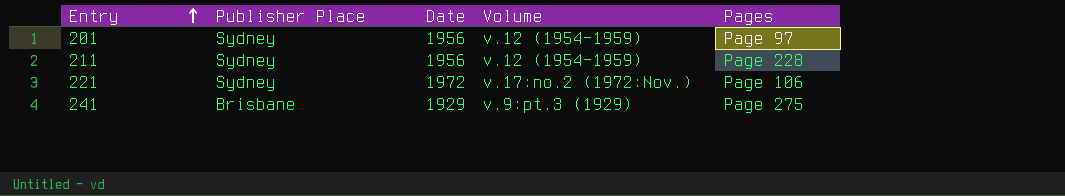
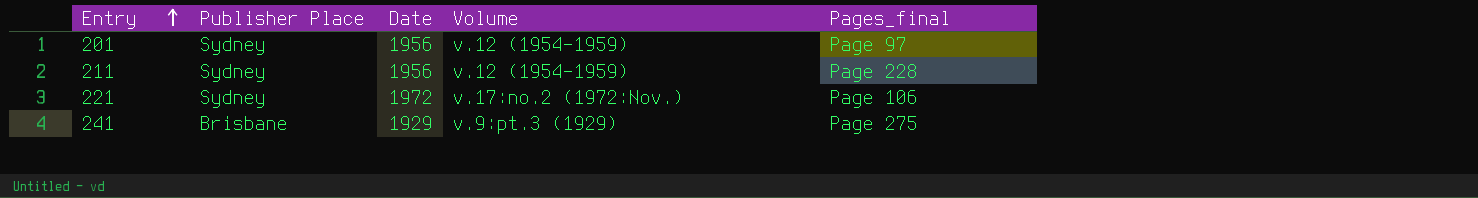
column name: Pages -> Pages_final

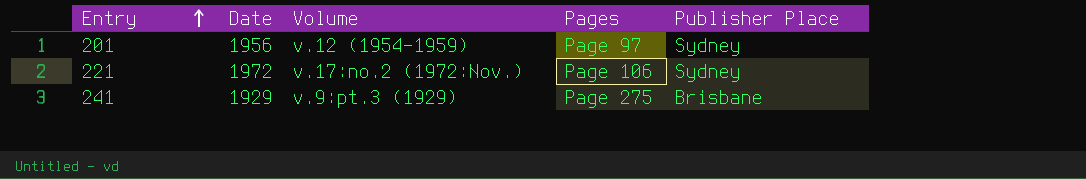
column name: Pages_final -> Pages
column Publisher Place | position: 2 -> 5
row 211: Sydney | 1956 | v.12 (1954-1959) | Page 228 -> none

